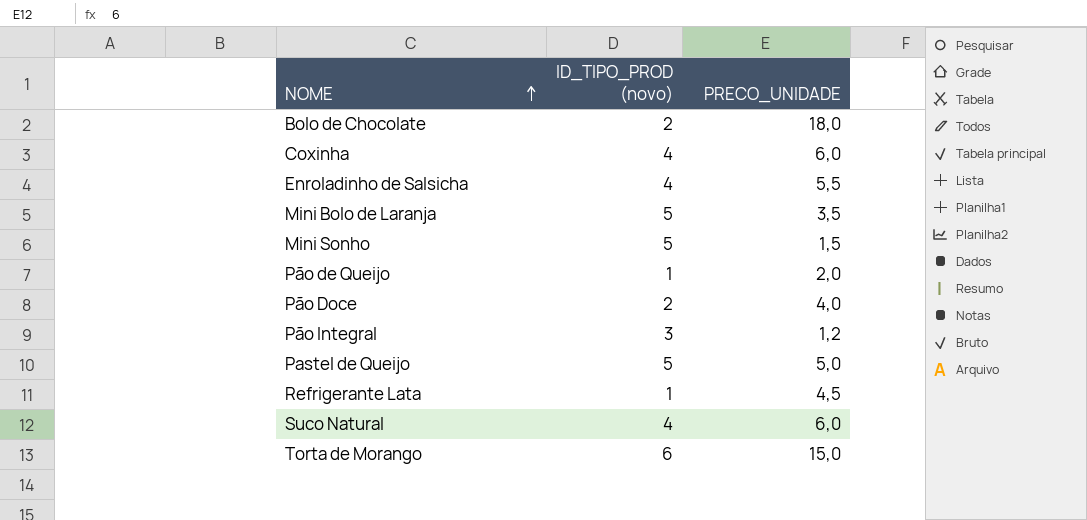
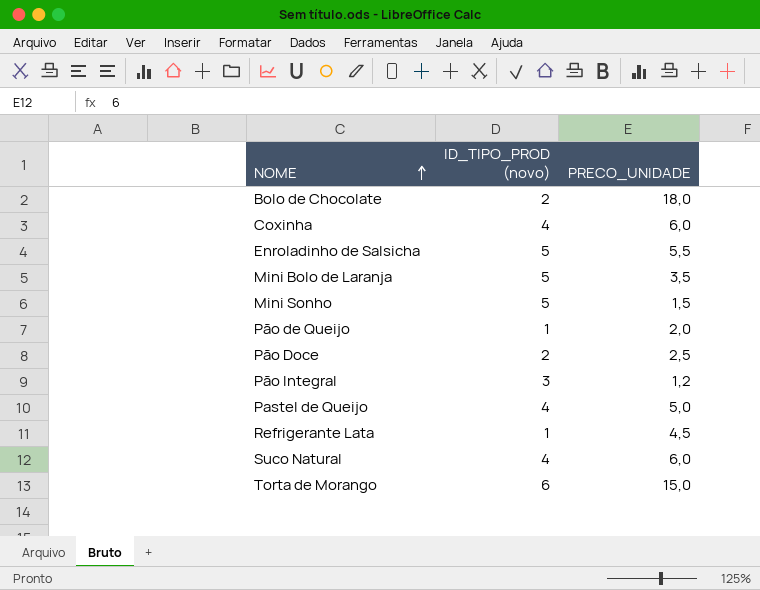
Enroladinho de Salsicha | ID_TIPO_PROD (novo): 4 -> 5
Pão Doce | PRECO_UNIDADE: 4,0 -> 2,5
Pastel de Queijo | ID_TIPO_PROD (novo): 5 -> 4

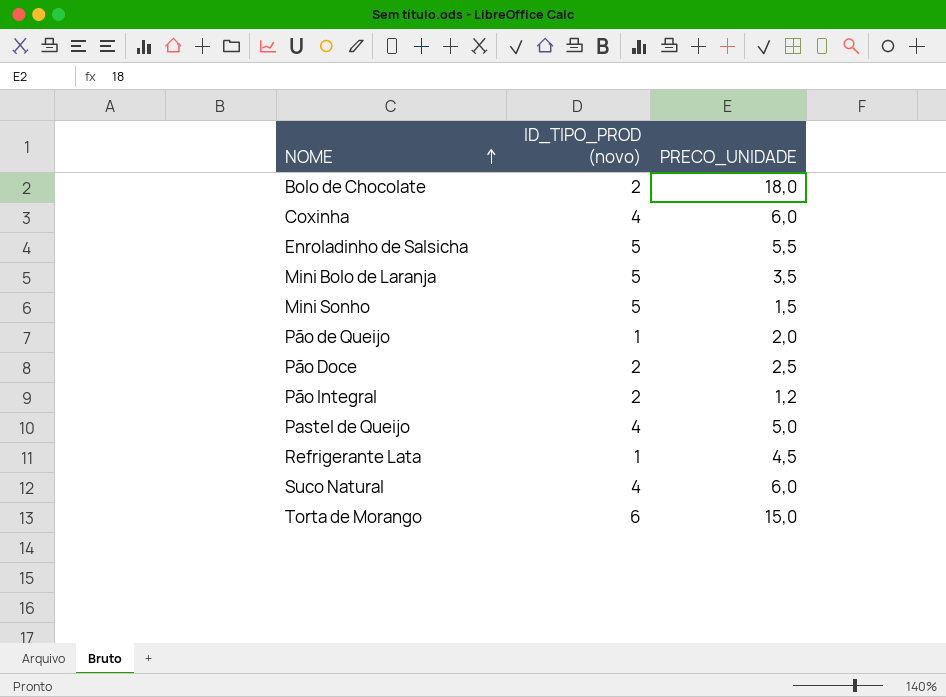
Pão Integral | ID_TIPO_PROD (novo): 3 -> 2

